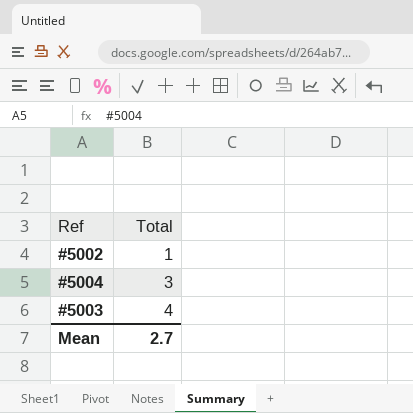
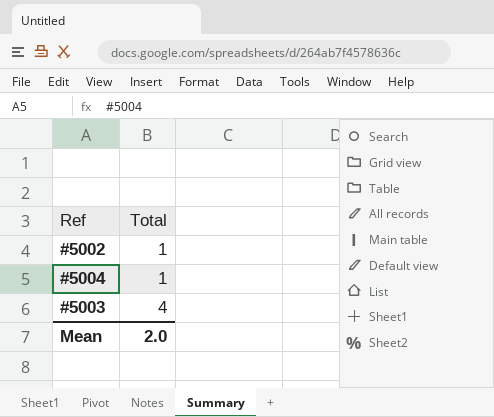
#5004 | Total: 3 -> 1
Mean | Total: 2.7 -> 2.0

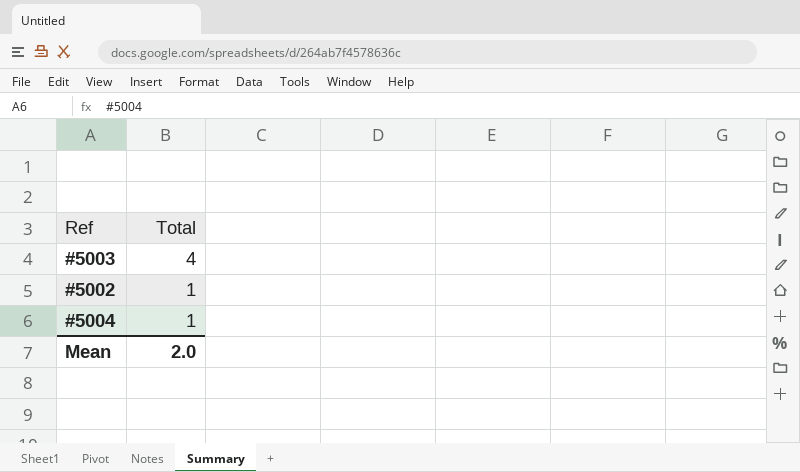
row order: Total ascending -> Total descending

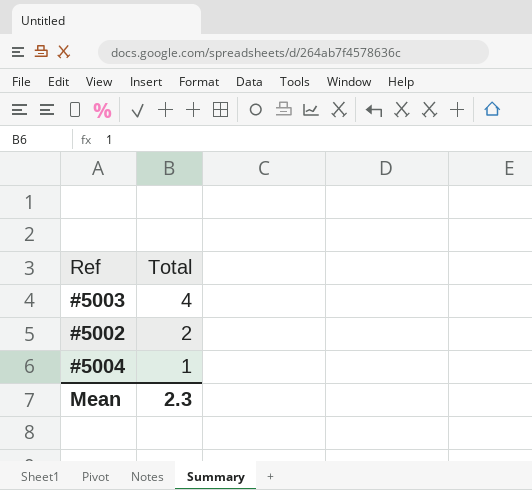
#5002 | Total: 1 -> 2
Mean | Total: 2.0 -> 2.3

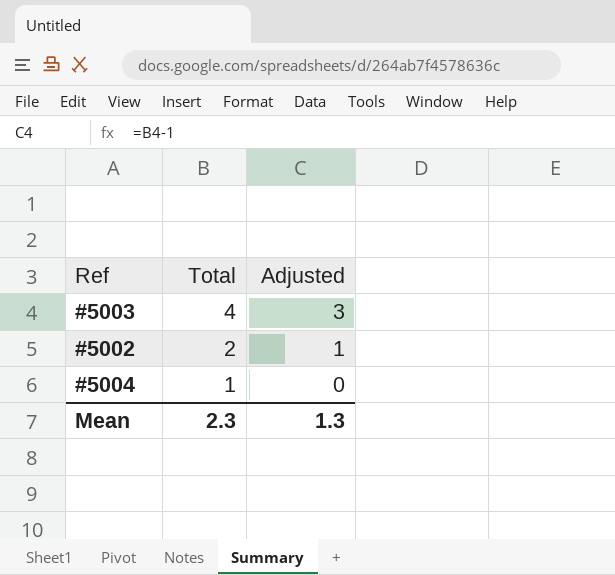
column Adjusted | formula: none -> [Total] - 1

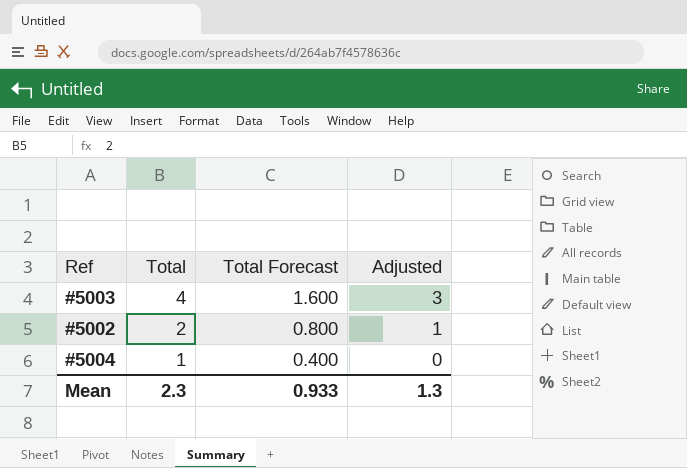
column Total Forecast | formula: none -> [Total] * 0.4

